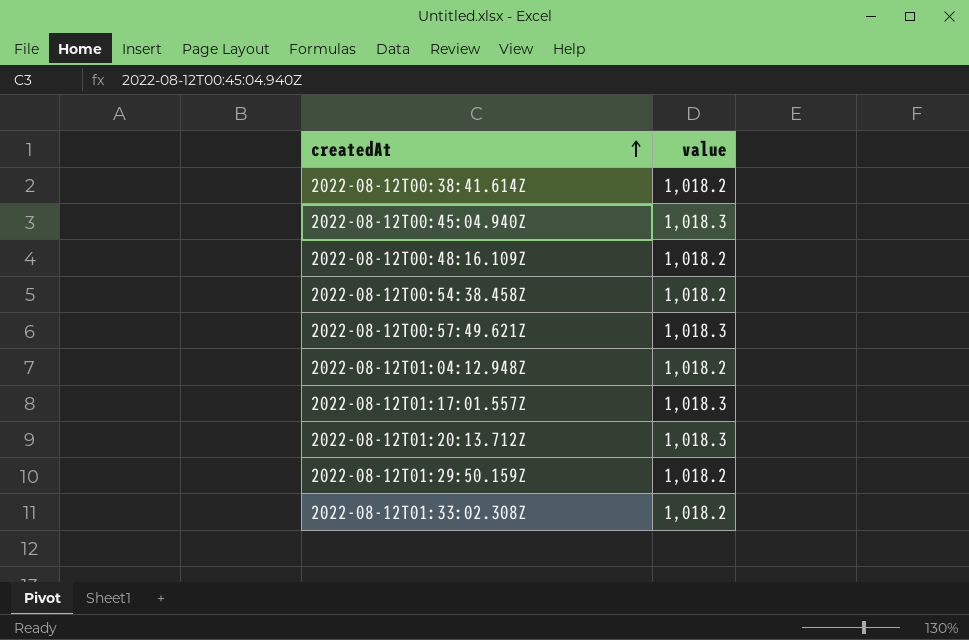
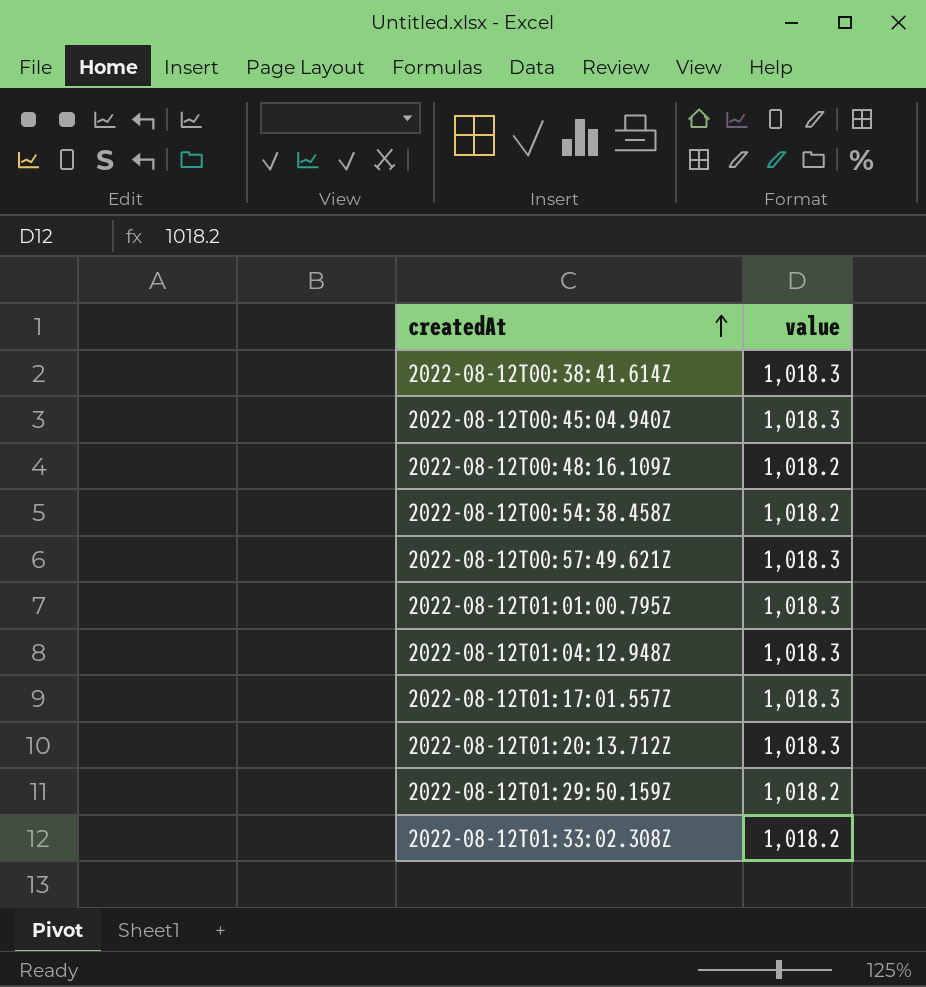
2022-08-12T00:38:41.614Z | value: 1,018.2 -> 1,018.3
row 2022-08-12T01:01:00.795Z: none -> 1,018.3
2022-08-12T01:04:12.948Z | value: 1,018.2 -> 1,018.3

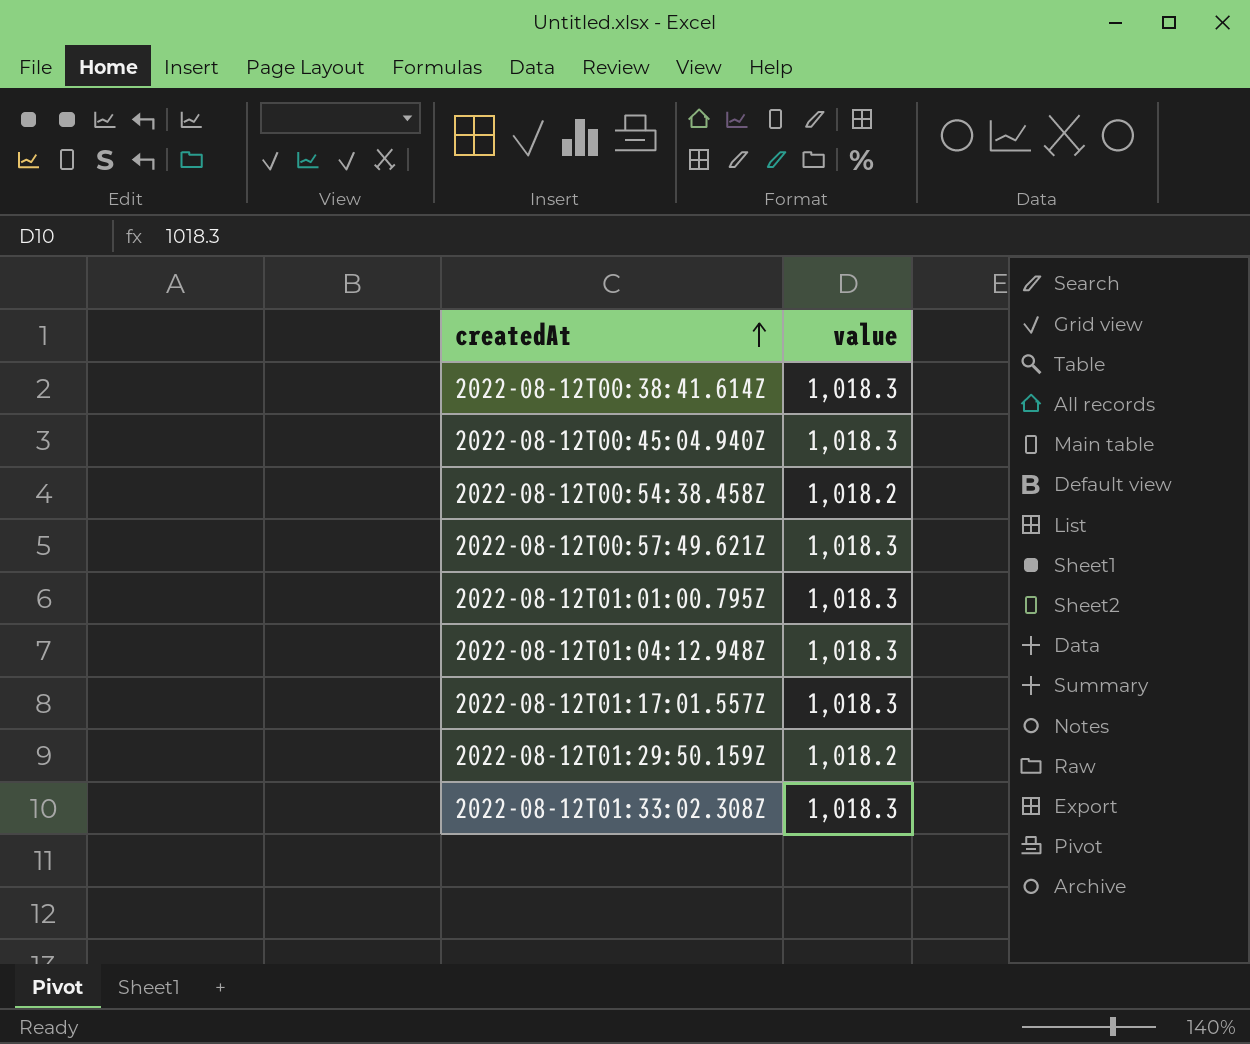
row 2022-08-12T00:48:16.109Z: 1,018.2 -> none
row 2022-08-12T01:20:13.712Z: 1,018.3 -> none
2022-08-12T01:33:02.308Z | value: 1,018.2 -> 1,018.3

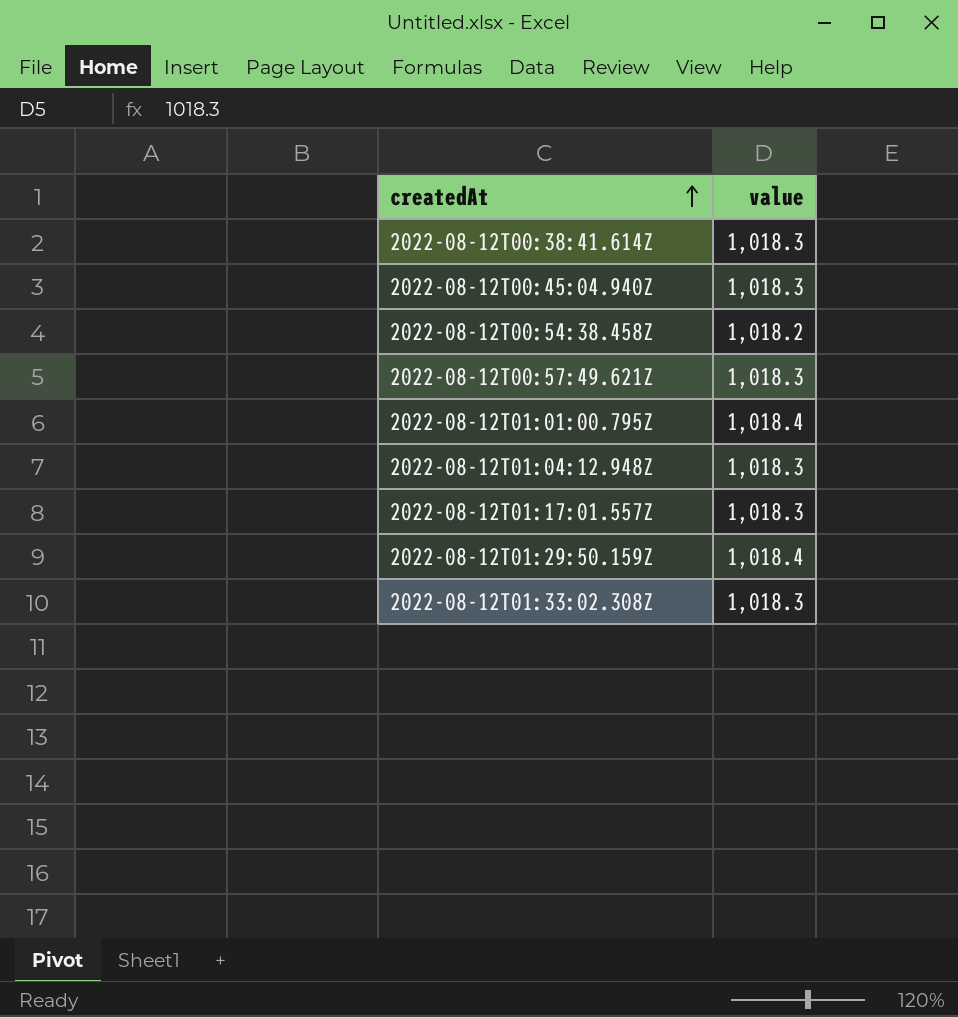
2022-08-12T01:01:00.795Z | value: 1,018.3 -> 1,018.4
2022-08-12T01:29:50.159Z | value: 1,018.2 -> 1,018.4

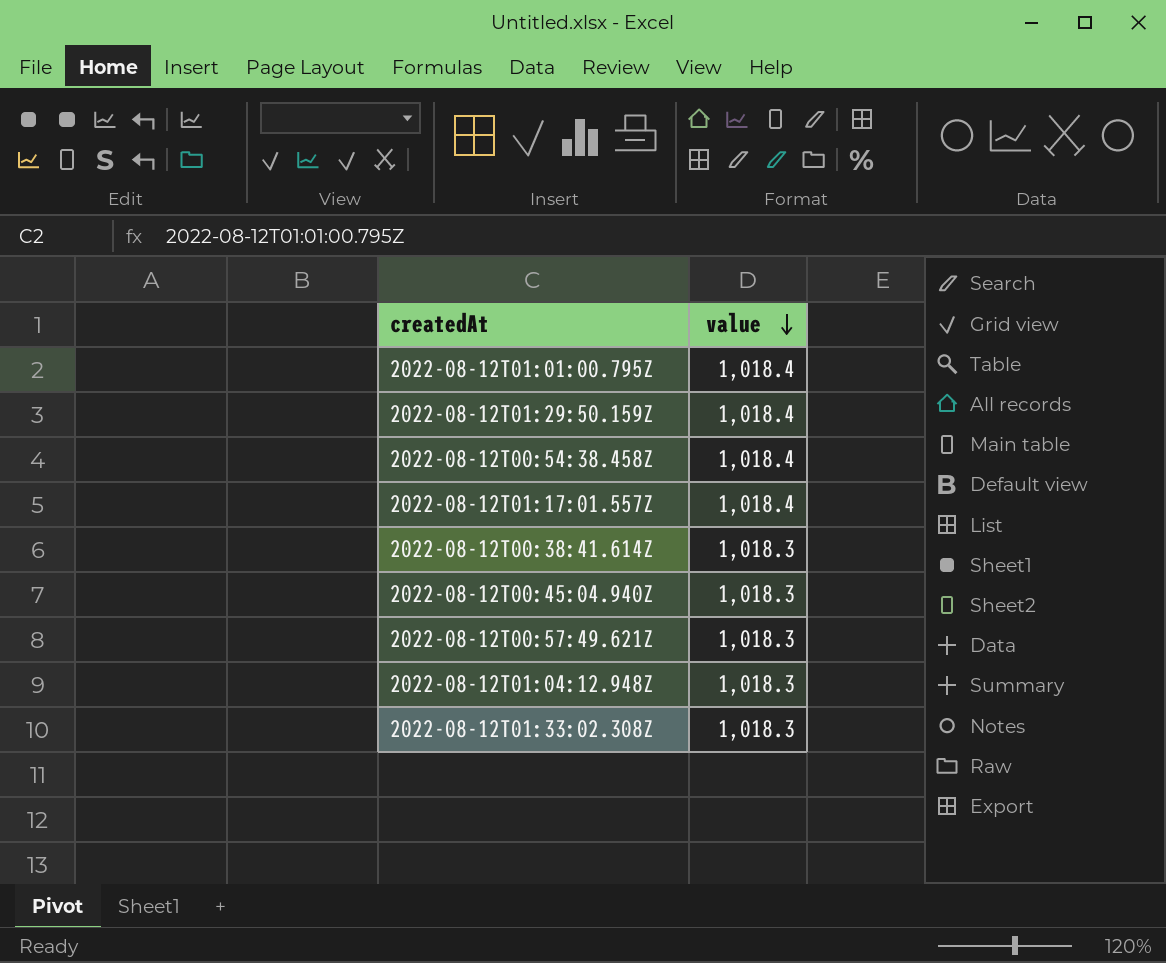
row order: createdAt ascending -> value descending
2022-08-12T00:54:38.458Z | value: 1,018.2 -> 1,018.4
2022-08-12T01:17:01.557Z | value: 1,018.3 -> 1,018.4

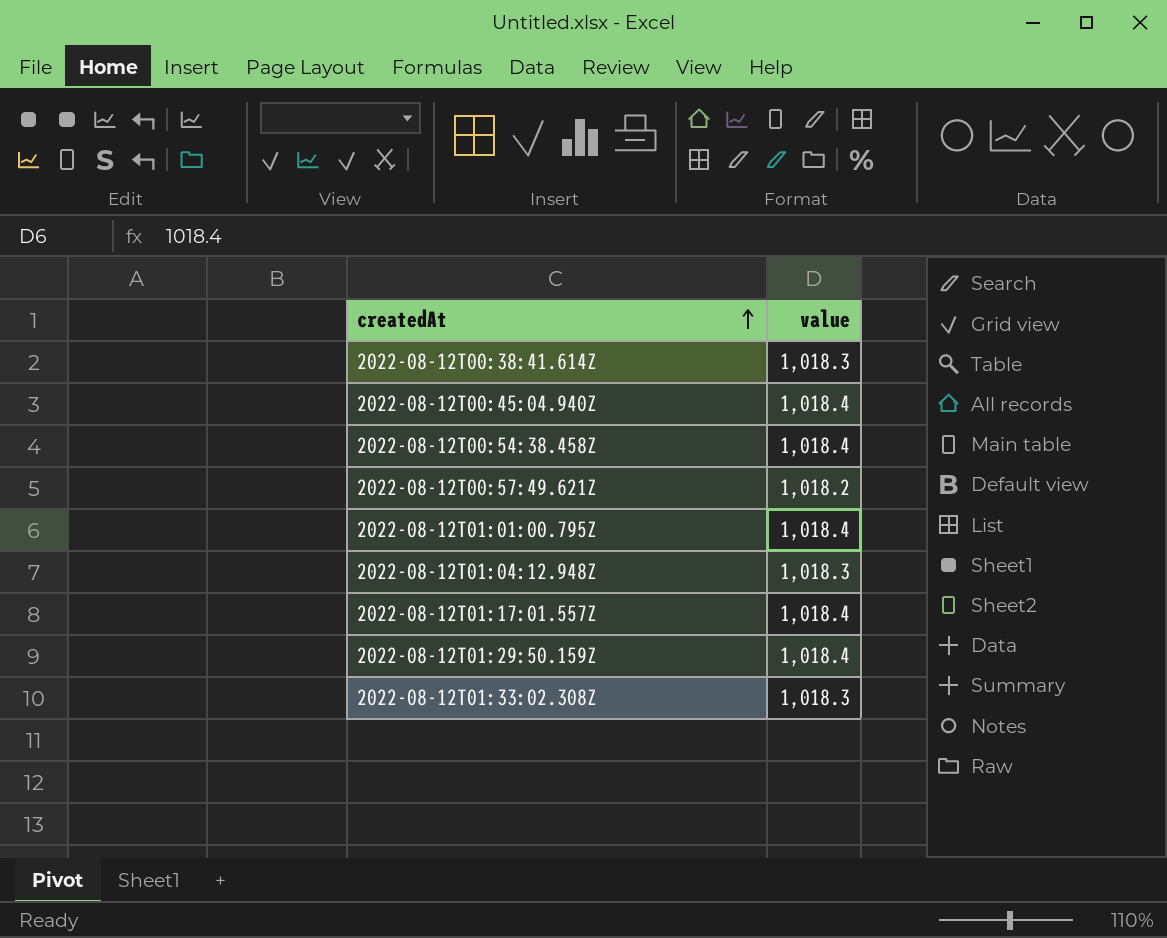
row order: value descending -> createdAt ascending
2022-08-12T00:45:04.940Z | value: 1,018.3 -> 1,018.4
2022-08-12T00:57:49.621Z | value: 1,018.3 -> 1,018.2

